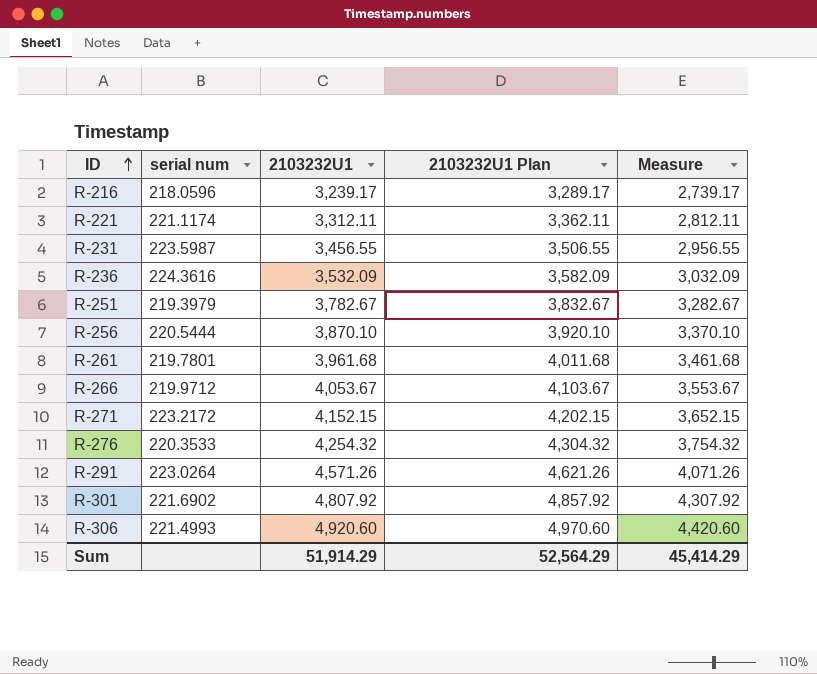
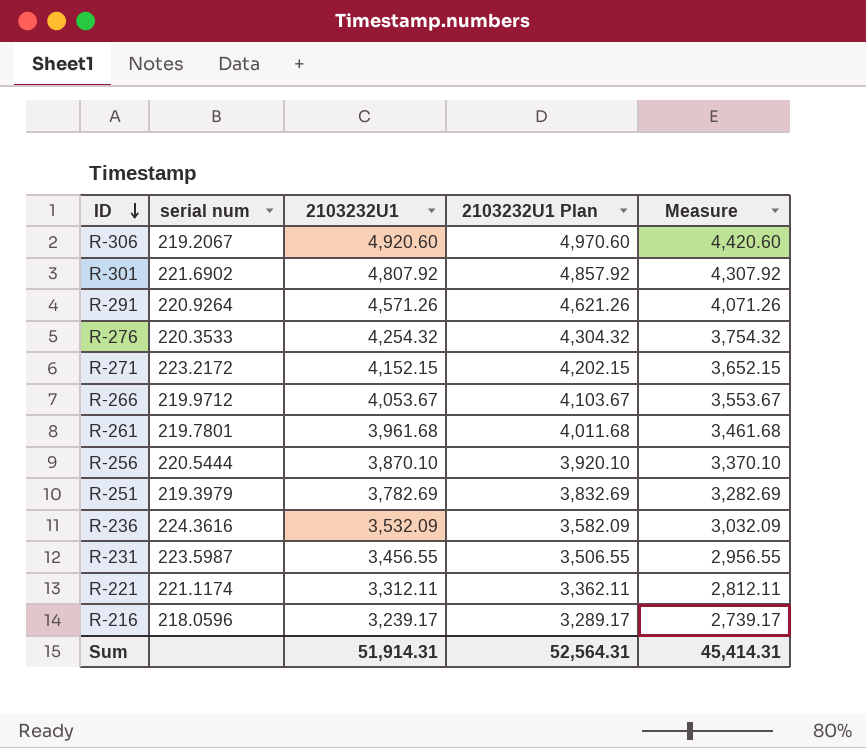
row order: ID ascending -> ID descending
R-306 | serial num: 221.4993 -> 219.2067
R-291 | serial num: 223.0264 -> 220.9264
R-251 | 2103232U1: 3,782.67 -> 3,782.69
R-251 | 2103232U1 Plan: 3,832.67 -> 3,832.69
R-251 | Measure: 3,282.67 -> 3,282.69
Sum | 2103232U1: 51,914.29 -> 51,914.31
Sum | 2103232U1 Plan: 52,564.29 -> 52,564.31
Sum | Measure: 45,414.29 -> 45,414.31

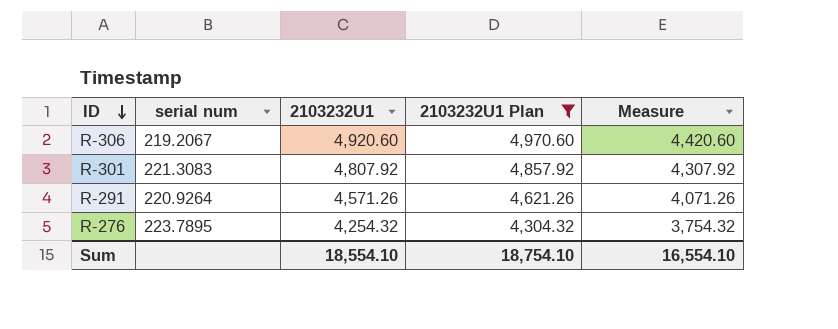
filter: none -> 2103232U1 Plan >= 4,304.32
R-301 | serial num: 221.6902 -> 221.3083
R-276 | serial num: 220.3533 -> 223.7895
Sum | 2103232U1: 51,914.31 -> 18,554.10
Sum | 2103232U1 Plan: 52,564.31 -> 18,754.10
Sum | Measure: 45,414.31 -> 16,554.10

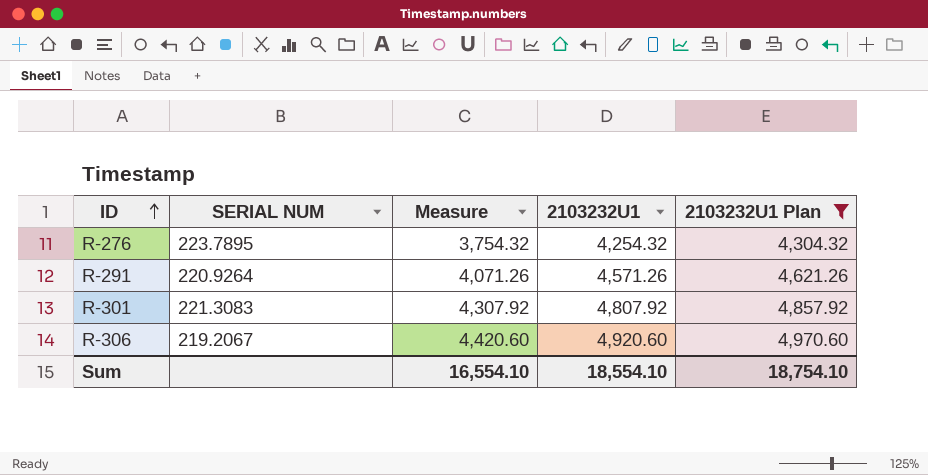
row order: ID descending -> ID ascending
column name: serial num -> SERIAL NUM
column Measure | position: 5 -> 3

